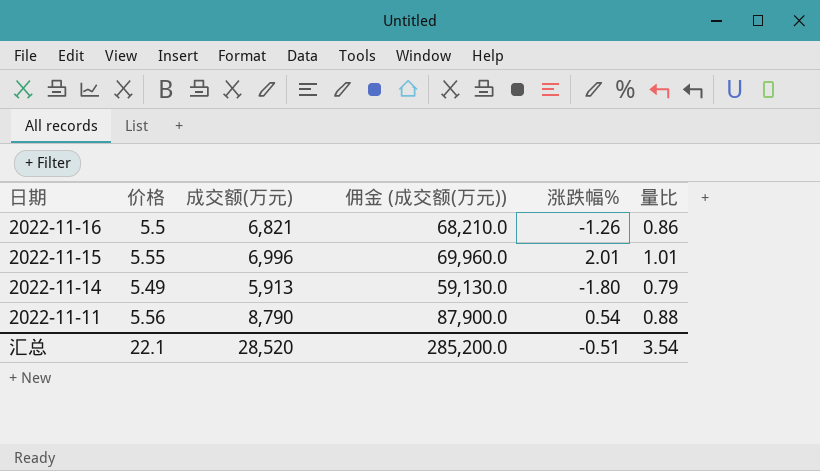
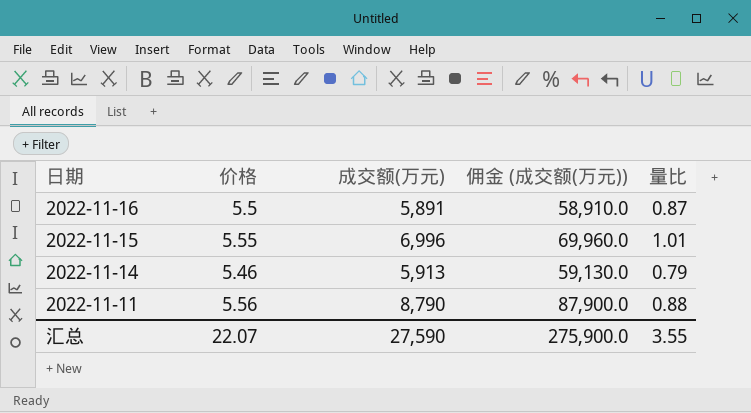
column 涨跌幅% | position: 5 -> none
2022-11-16 | 成交额(万元): 6,821 -> 5,891
2022-11-16 | 佣金 (成交额(万元)): 68,210.0 -> 58,910.0
2022-11-16 | 量比: 0.86 -> 0.87
2022-11-14 | 价格: 5.49 -> 5.46
汇总 | 价格: 22.1 -> 22.07
汇总 | 成交额(万元): 28,520 -> 27,590
汇总 | 佣金 (成交额(万元)): 285,200.0 -> 275,900.0
汇总 | 量比: 3.54 -> 3.55

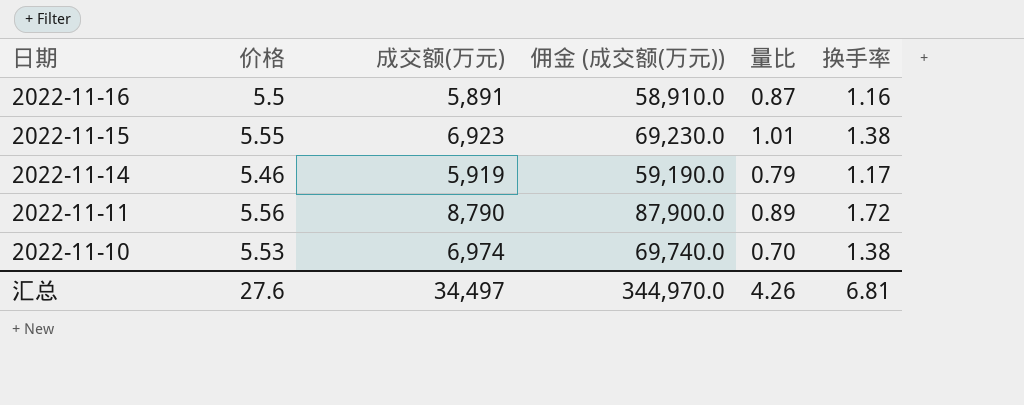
column 换手率 | position: none -> 6
2022-11-15 | 成交额(万元): 6,996 -> 6,923
2022-11-15 | 佣金 (成交额(万元)): 69,960.0 -> 69,230.0
2022-11-14 | 成交额(万元): 5,913 -> 5,919
2022-11-14 | 佣金 (成交额(万元)): 59,130.0 -> 59,190.0
2022-11-11 | 量比: 0.88 -> 0.89
row 2022-11-10: none -> 5.53 | 6,974 | 69,740.0 | 0.70 | 1.38
汇总 | 价格: 22.07 -> 27.6
汇总 | 成交额(万元): 27,590 -> 34,497
汇总 | 佣金 (成交额(万元)): 275,900.0 -> 344,970.0
汇总 | 量比: 3.55 -> 4.26

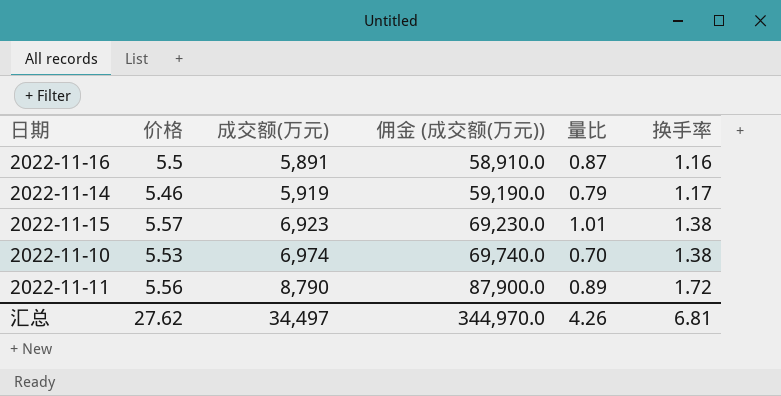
row order: 日期 descending -> 成交额(万元) ascending
2022-11-15 | 价格: 5.55 -> 5.57
汇总 | 价格: 27.6 -> 27.62

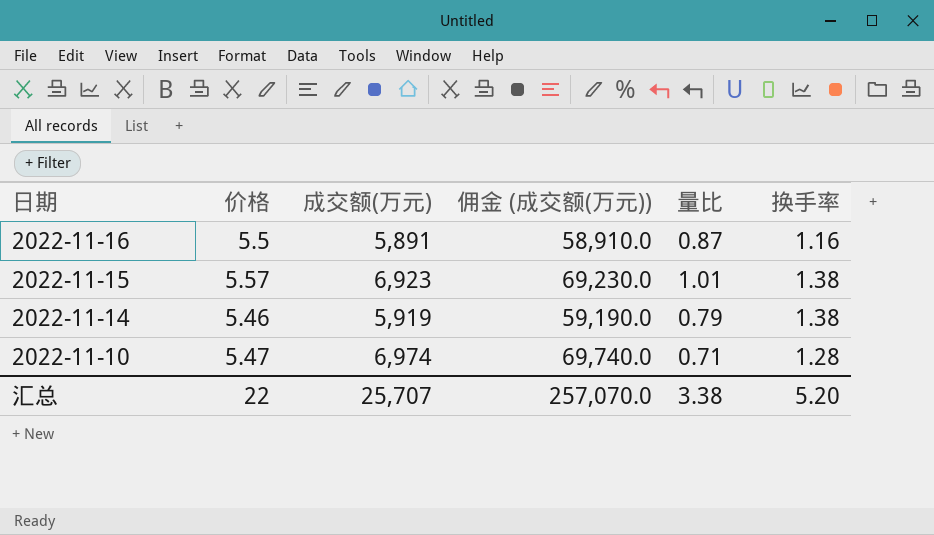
row order: 成交额(万元) ascending -> 日期 descending
row 2022-11-11: 5.56 | 8,790 | 87,900.0 | 0.89 | 1.72 -> none
2022-11-14 | 换手率: 1.17 -> 1.38
2022-11-10 | 价格: 5.53 -> 5.47
2022-11-10 | 量比: 0.70 -> 0.71
2022-11-10 | 换手率: 1.38 -> 1.28
汇总 | 价格: 27.62 -> 22
汇总 | 成交额(万元): 34,497 -> 25,707
汇总 | 佣金 (成交额(万元)): 344,970.0 -> 257,070.0
汇总 | 量比: 4.26 -> 3.38
汇总 | 换手率: 6.81 -> 5.20

